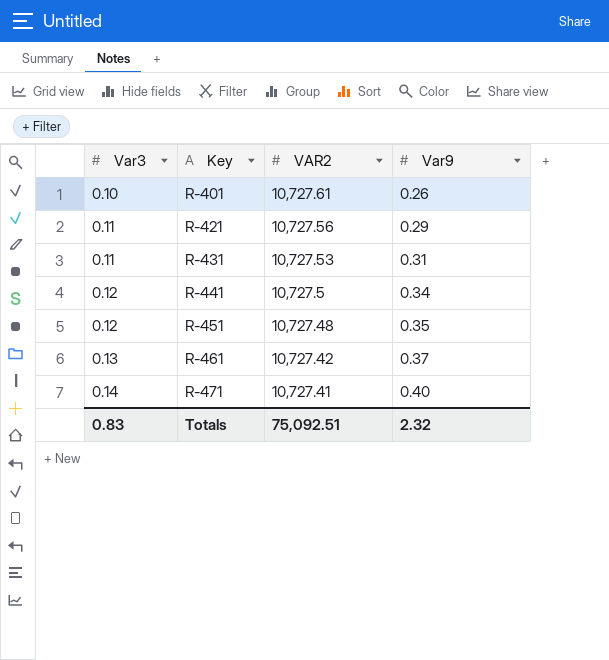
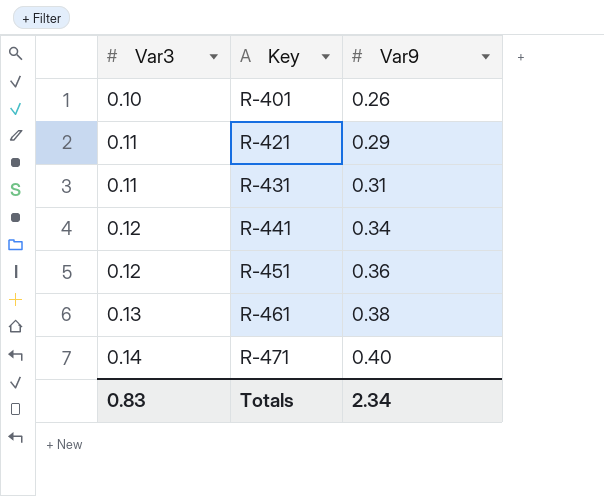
column VAR2 | position: 3 -> none
R-451 | Var9: 0.35 -> 0.36
R-461 | Var9: 0.37 -> 0.38
Totals | Var9: 2.32 -> 2.34

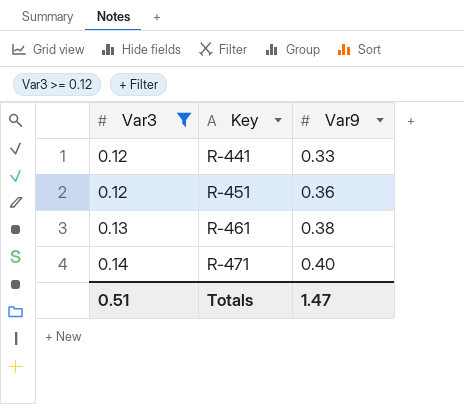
filter: none -> Var3 >= 0.12
R-441 | Var9: 0.34 -> 0.33
Totals | Var3: 0.83 -> 0.51
Totals | Var9: 2.34 -> 1.47

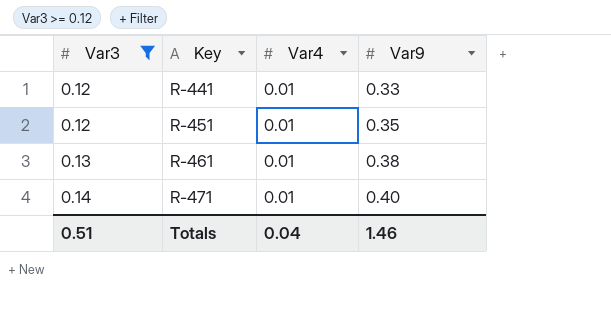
column Var4 | position: none -> 3
R-451 | Var9: 0.36 -> 0.35
Totals | Var9: 1.47 -> 1.46

